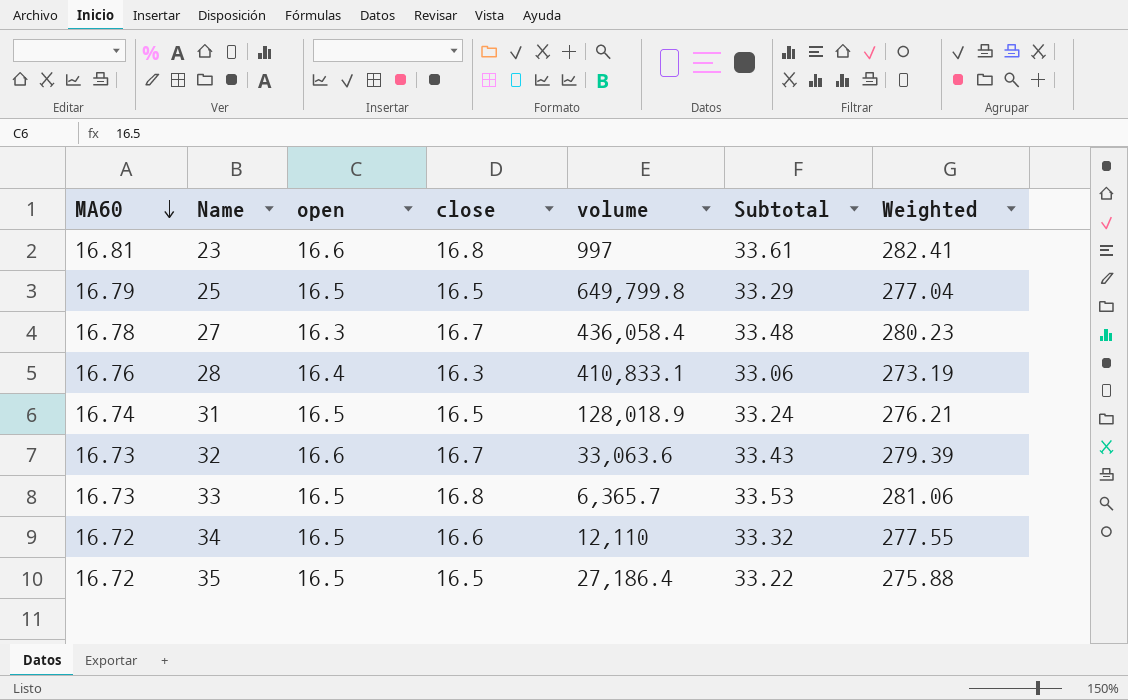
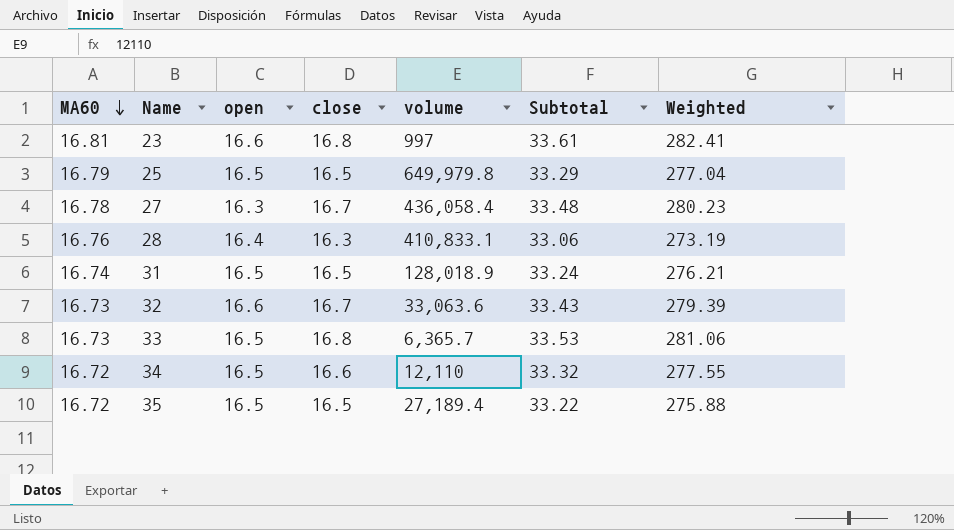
25 | volume: 649,799.8 -> 649,979.8
35 | volume: 27,186.4 -> 27,189.4

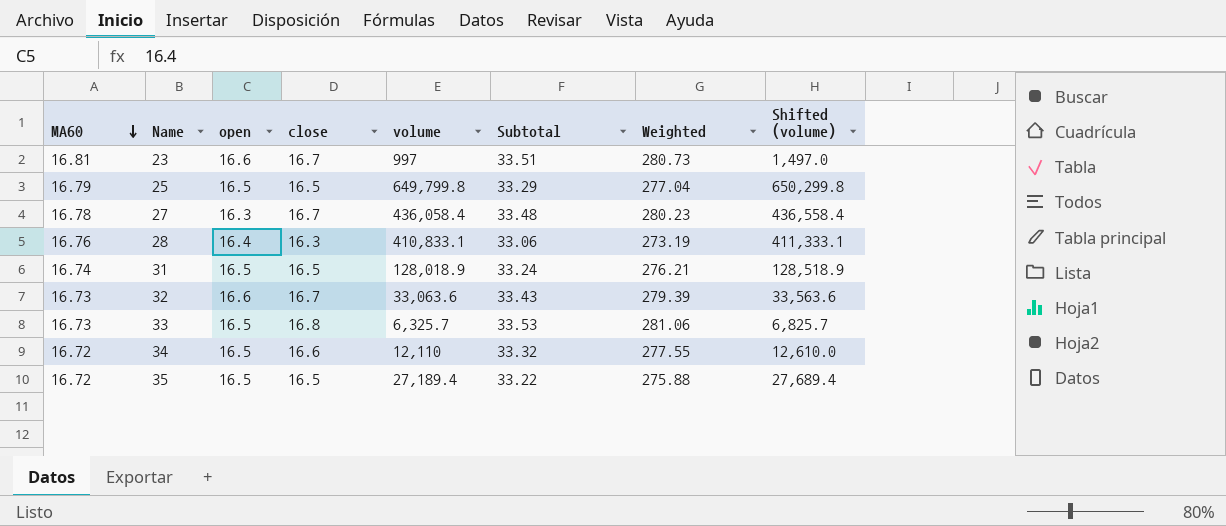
column Shifted (volume) | formula: none -> [volume] + 500
23 | close: 16.8 -> 16.7
23 | Subtotal: 33.61 -> 33.51
23 | Weighted: 282.41 -> 280.73
25 | volume: 649,979.8 -> 649,799.8
33 | volume: 6,365.7 -> 6,325.7

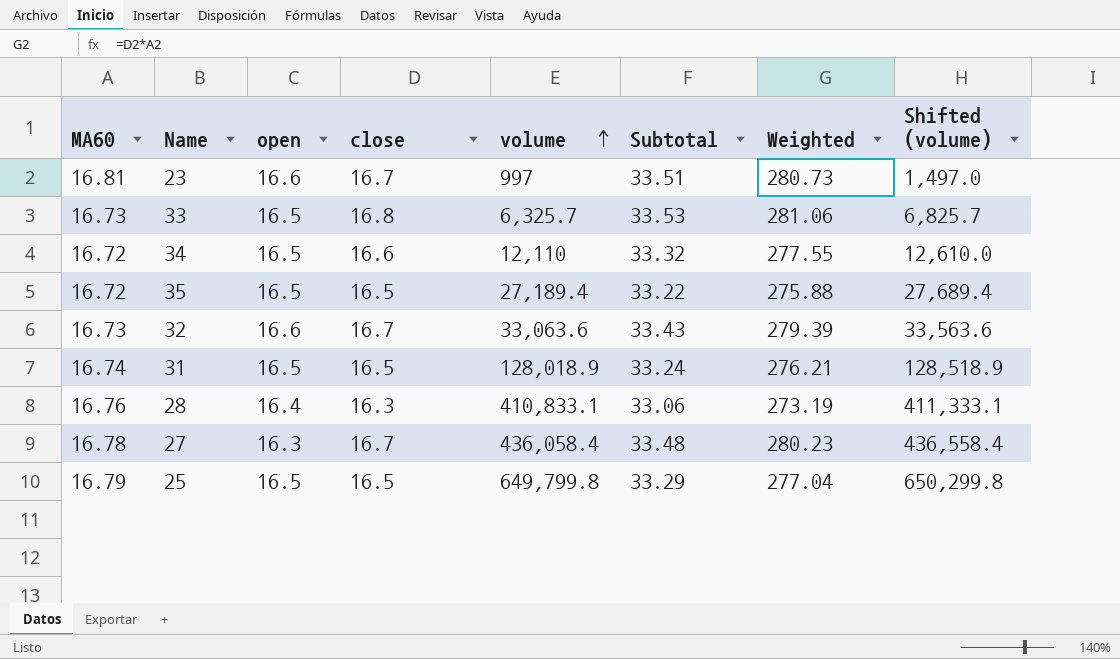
row order: MA60 descending -> volume ascending

